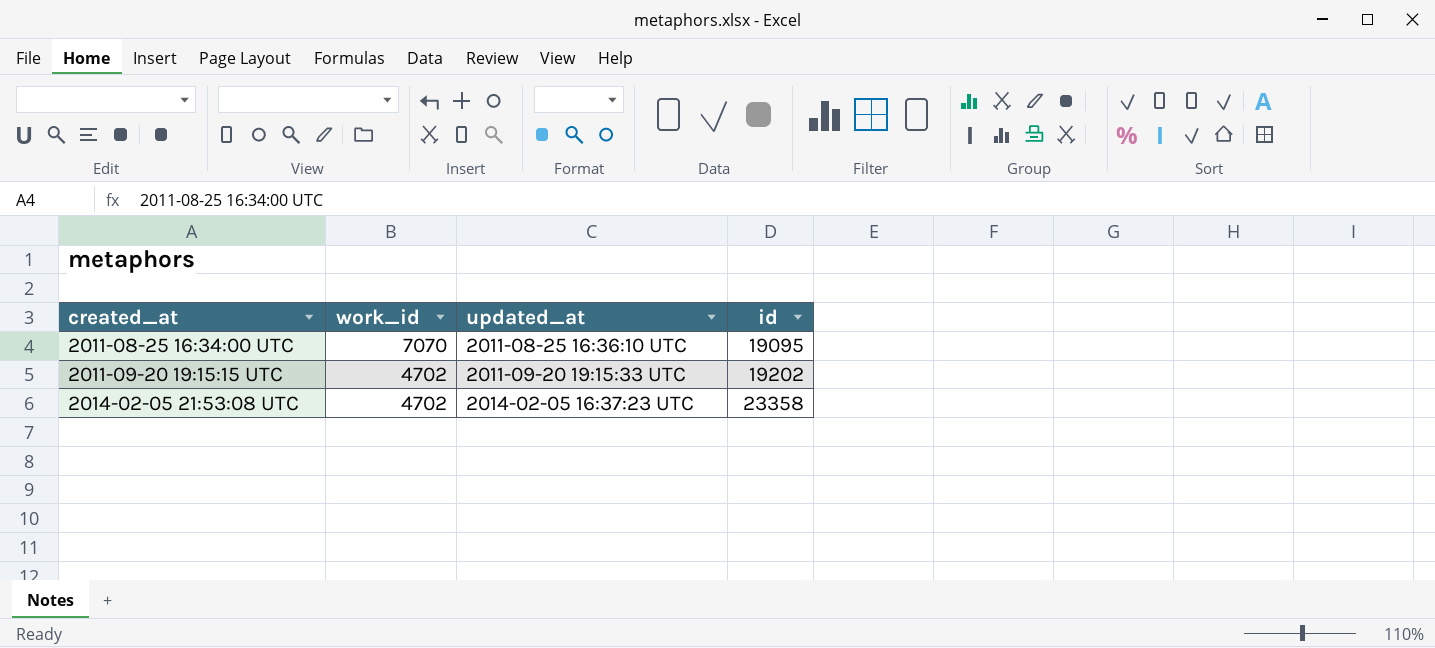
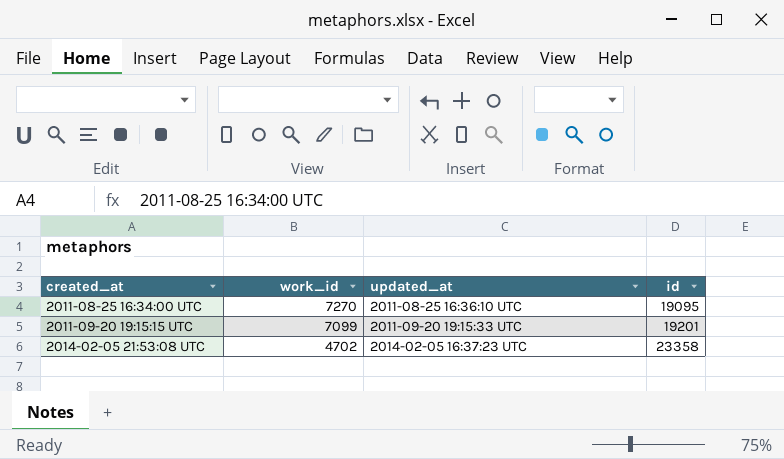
2011-08-25 16:34:00 UTC | work_id: 7070 -> 7270
2011-09-20 19:15:15 UTC | work_id: 4702 -> 7099
2011-09-20 19:15:15 UTC | id: 19202 -> 19201

